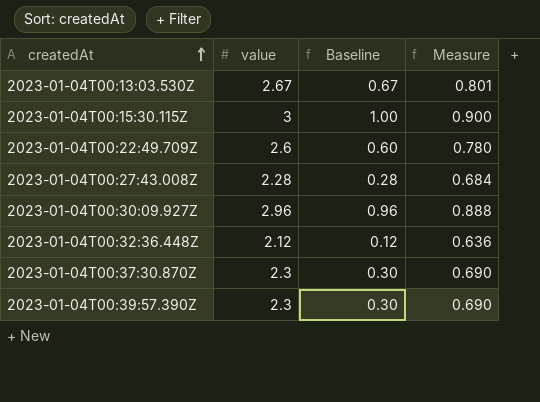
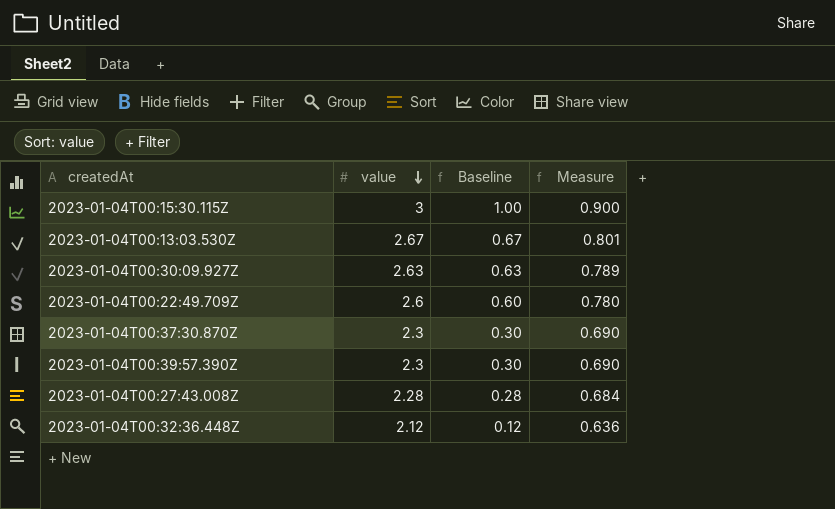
row order: createdAt ascending -> value descending
2023-01-04T00:30:09.927Z | value: 2.96 -> 2.63
2023-01-04T00:30:09.927Z | Baseline: 0.96 -> 0.63
2023-01-04T00:30:09.927Z | Measure: 0.888 -> 0.789

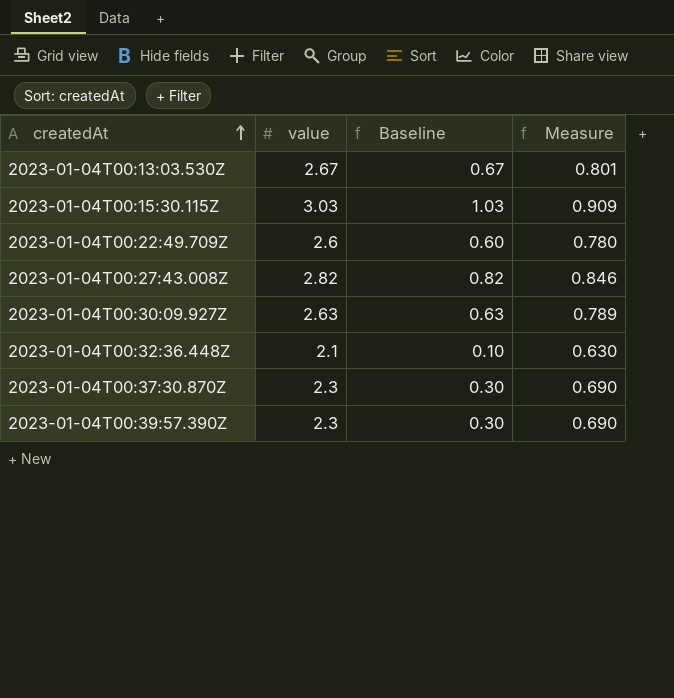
row order: value descending -> createdAt ascending
2023-01-04T00:15:30.115Z | value: 3 -> 3.03
2023-01-04T00:15:30.115Z | Baseline: 1.00 -> 1.03
2023-01-04T00:15:30.115Z | Measure: 0.900 -> 0.909
2023-01-04T00:27:43.008Z | value: 2.28 -> 2.82
2023-01-04T00:27:43.008Z | Baseline: 0.28 -> 0.82
2023-01-04T00:27:43.008Z | Measure: 0.684 -> 0.846
2023-01-04T00:32:36.448Z | value: 2.12 -> 2.1
2023-01-04T00:32:36.448Z | Baseline: 0.12 -> 0.10
2023-01-04T00:32:36.448Z | Measure: 0.636 -> 0.630

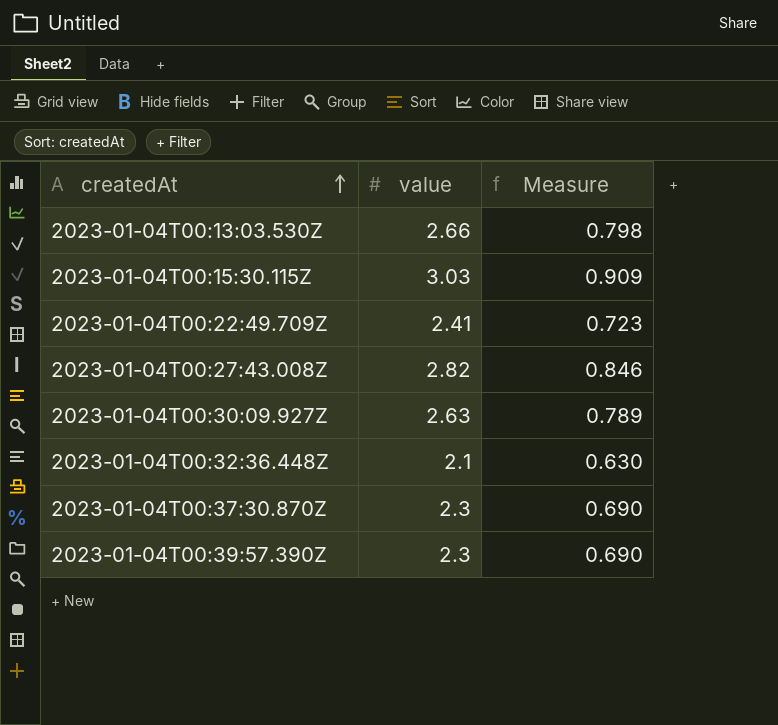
column Baseline | formula: [value] - 2 -> none
2023-01-04T00:13:03.530Z | value: 2.67 -> 2.66
2023-01-04T00:13:03.530Z | Measure: 0.801 -> 0.798
2023-01-04T00:22:49.709Z | value: 2.6 -> 2.41
2023-01-04T00:22:49.709Z | Measure: 0.780 -> 0.723

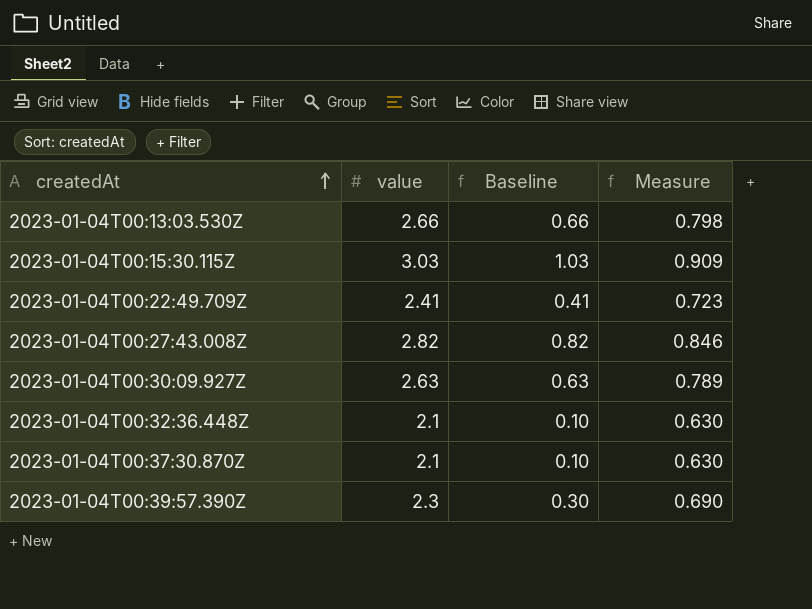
column Baseline | formula: none -> [value] - 2
2023-01-04T00:37:30.870Z | value: 2.3 -> 2.1
2023-01-04T00:37:30.870Z | Measure: 0.690 -> 0.630

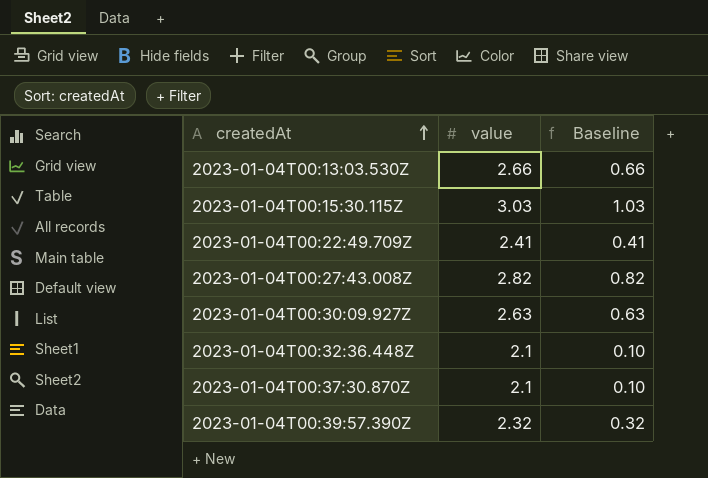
column Measure | formula: [value] * 0.3 -> none
2023-01-04T00:39:57.390Z | value: 2.3 -> 2.32
2023-01-04T00:39:57.390Z | Baseline: 0.30 -> 0.32

